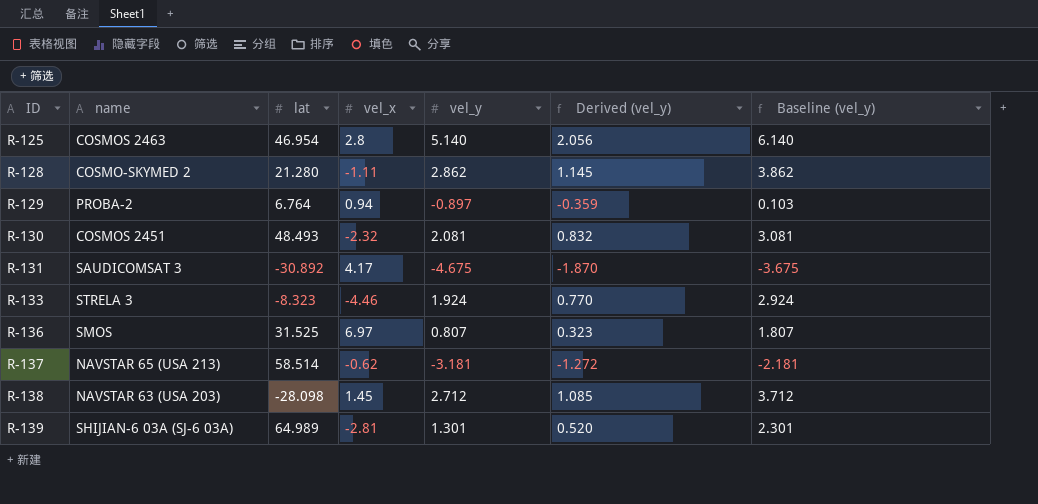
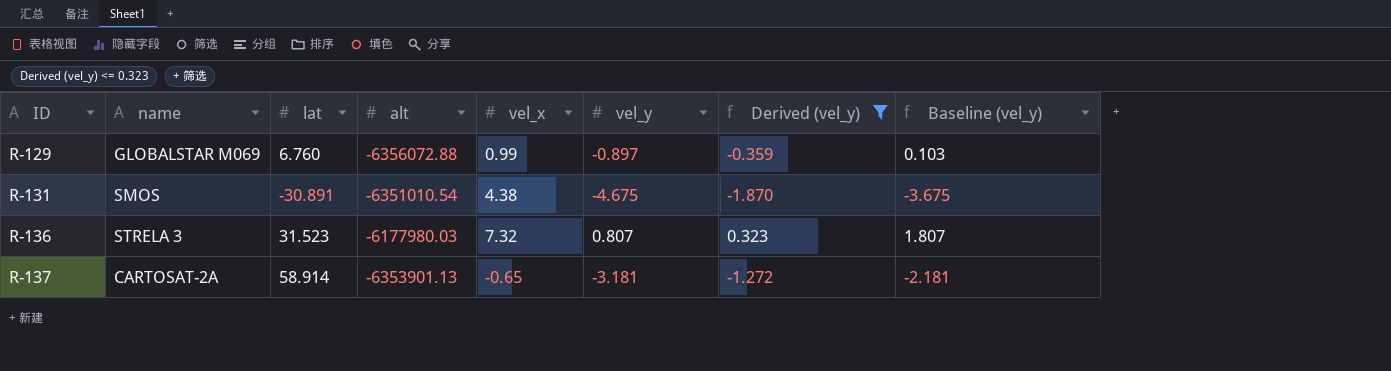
filter: none -> Derived (vel_y) <= 0.323
column alt | position: none -> 4
R-129 | name: PROBA-2 -> GLOBALSTAR M069
R-129 | lat: 6.764 -> 6.760
R-129 | vel_x: 0.94 -> 0.99
R-131 | name: SAUDICOMSAT 3 -> SMOS
R-131 | lat: -30.892 -> -30.891
R-131 | vel_x: 4.17 -> 4.38
R-136 | name: SMOS -> STRELA 3
R-136 | lat: 31.525 -> 31.523
R-136 | vel_x: 6.97 -> 7.32
R-137 | name: NAVSTAR 65 (USA 213) -> CARTOSAT-2A
R-137 | lat: 58.514 -> 58.914
R-137 | vel_x: -0.62 -> -0.65

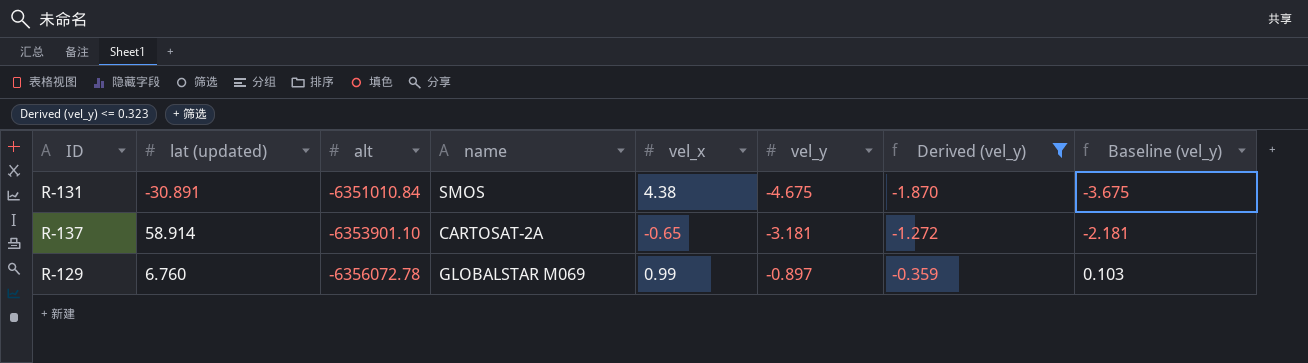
row order: ID ascending -> alt descending
column name: lat -> lat (updated)
column name | position: 2 -> 4
row R-136: STRELA 3 | 31.523 | -6177980.03 | 7.32 | 0.807 | 0.323 | 1.807 -> none
R-131 | alt: -6351010.54 -> -6351010.84
R-137 | alt: -6353901.13 -> -6353901.10
R-129 | alt: -6356072.88 -> -6356072.78

